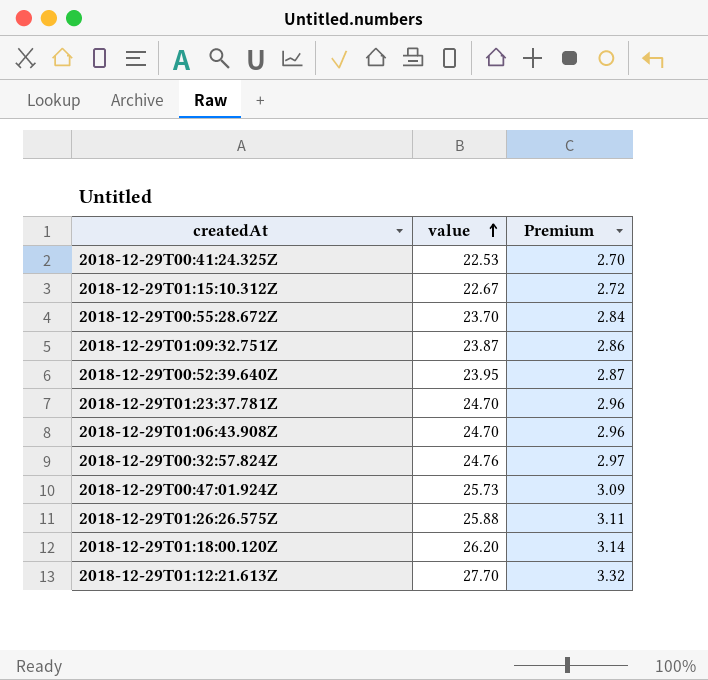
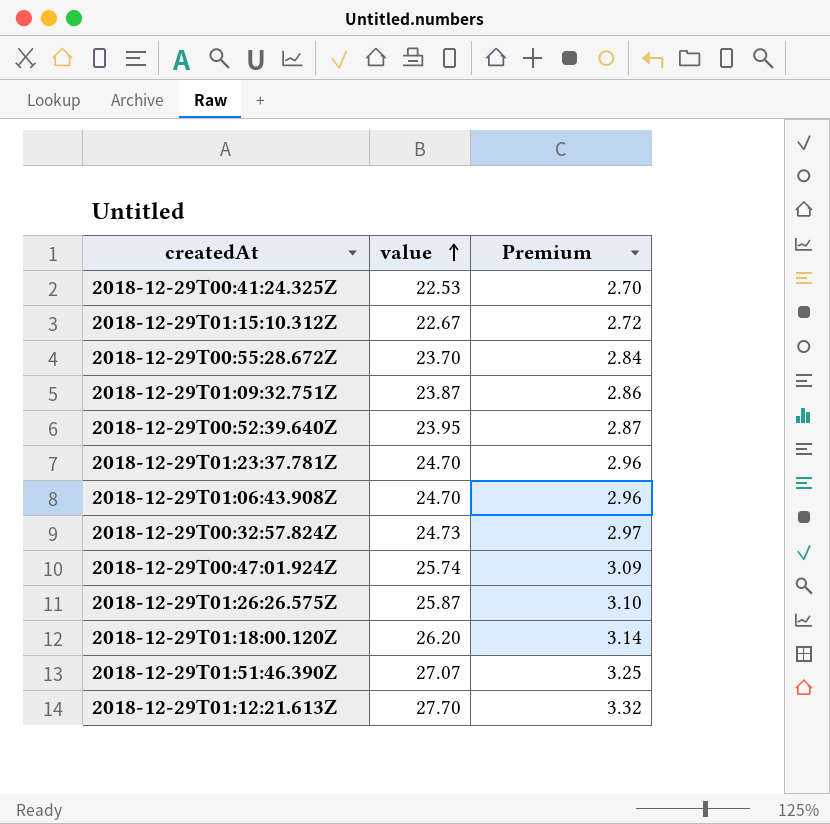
2018-12-29T00:32:57.824Z | value: 24.76 -> 24.73
2018-12-29T00:47:01.924Z | value: 25.73 -> 25.74
2018-12-29T01:26:26.575Z | value: 25.88 -> 25.87
2018-12-29T01:26:26.575Z | Premium: 3.11 -> 3.10
row 2018-12-29T01:51:46.390Z: none -> 27.07 | 3.25

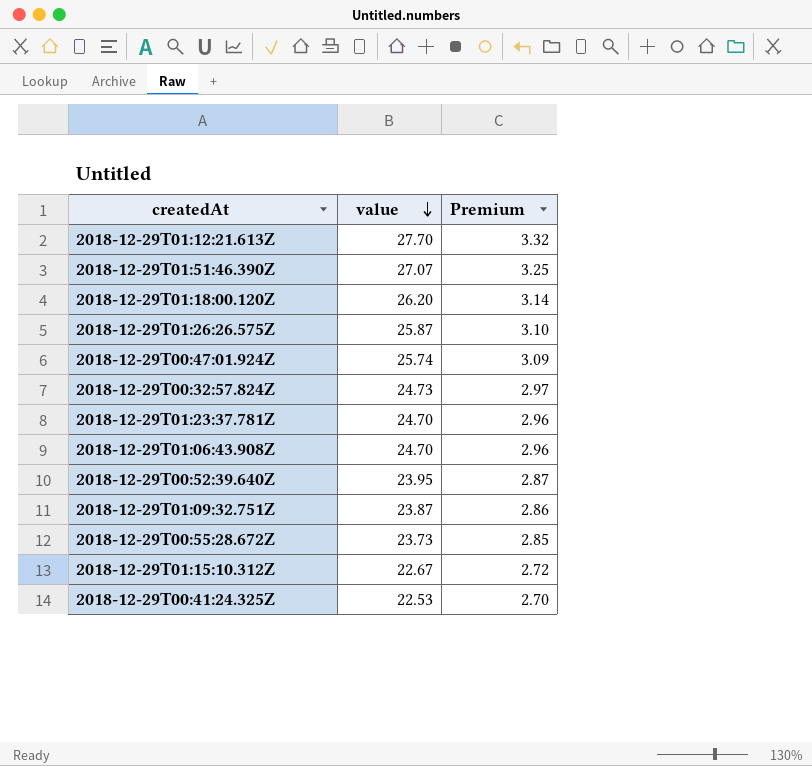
row order: value ascending -> value descending
2018-12-29T00:55:28.672Z | value: 23.70 -> 23.73
2018-12-29T00:55:28.672Z | Premium: 2.84 -> 2.85

